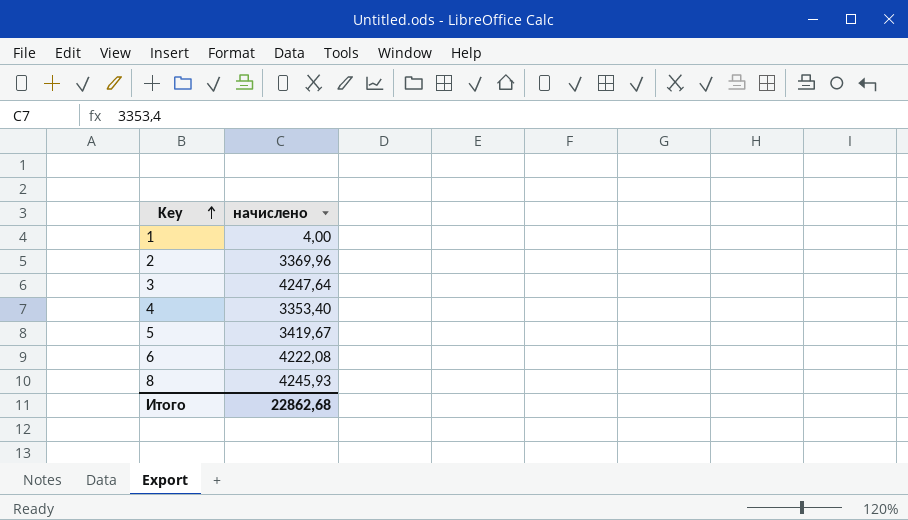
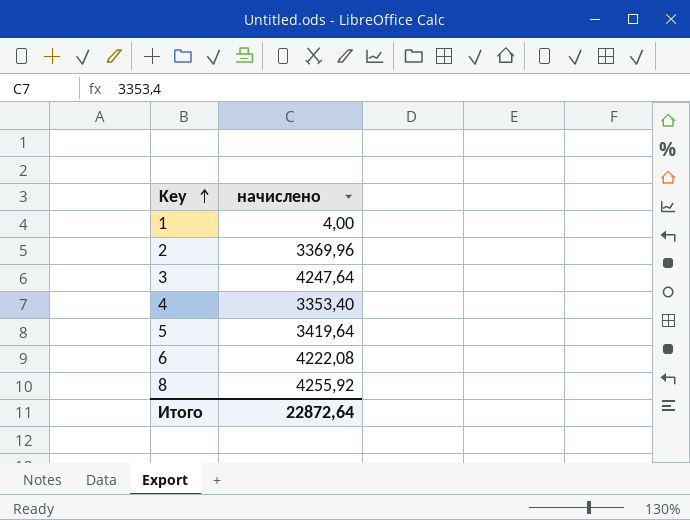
5 | начислено: 3419,67 -> 3419,64
8 | начислено: 4245,93 -> 4255,92
Итого | начислено: 22862,68 -> 22872,64

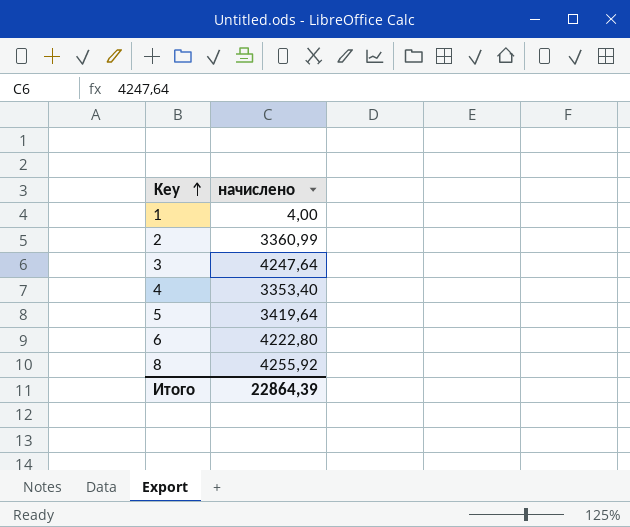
2 | начислено: 3369,96 -> 3360,99
6 | начислено: 4222,08 -> 4222,80
Итого | начислено: 22872,64 -> 22864,39

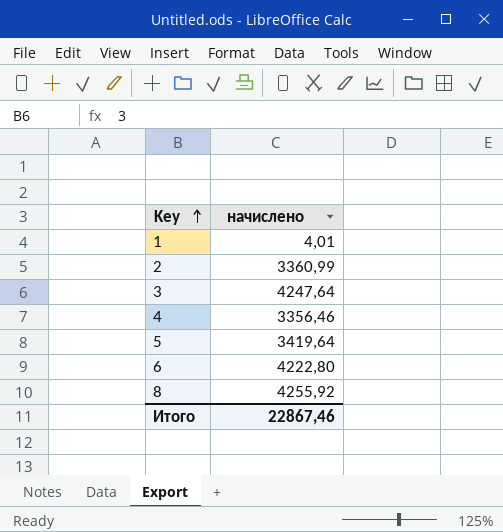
1 | начислено: 4,00 -> 4,01
4 | начислено: 3353,40 -> 3356,46
Итого | начислено: 22864,39 -> 22867,46

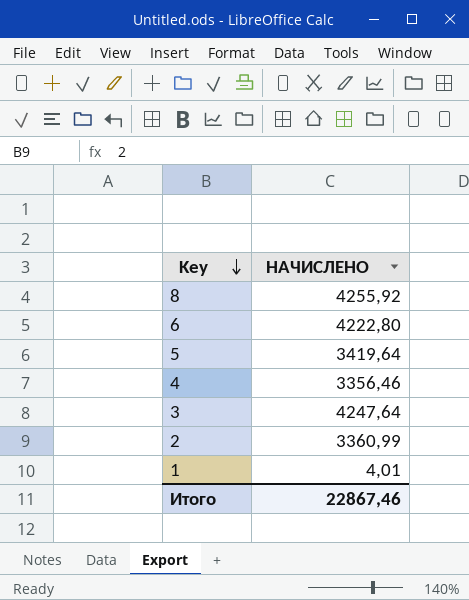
row order: Key ascending -> Key descending
column name: начислено -> НАЧИСЛЕНО

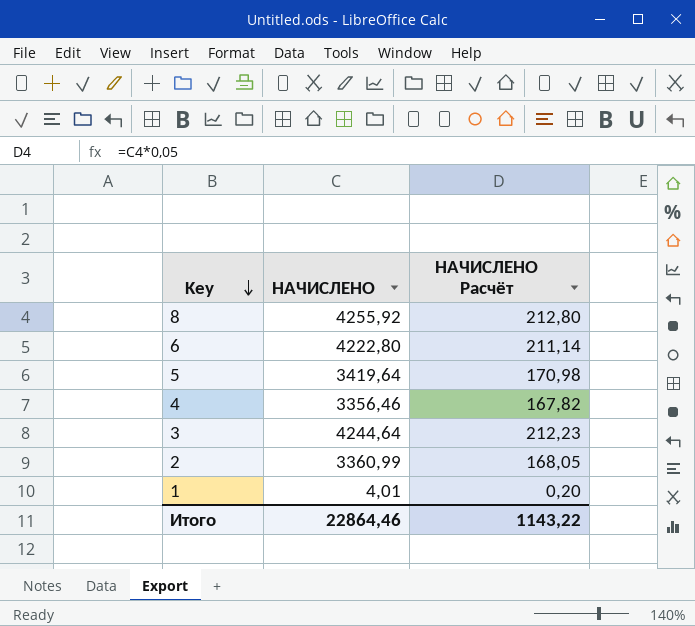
column НАЧИСЛЕНО Расчёт | formula: none -> [НАЧИСЛЕНО] * 0,05
3 | НАЧИСЛЕНО: 4247,64 -> 4244,64
Итого | НАЧИСЛЕНО: 22867,46 -> 22864,46

